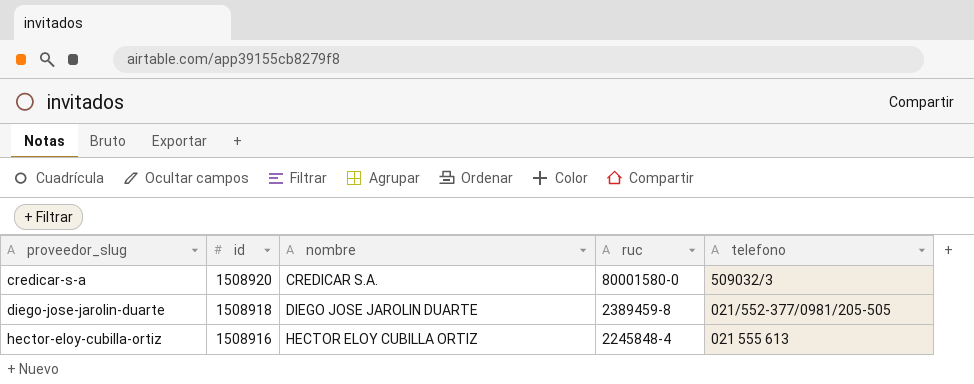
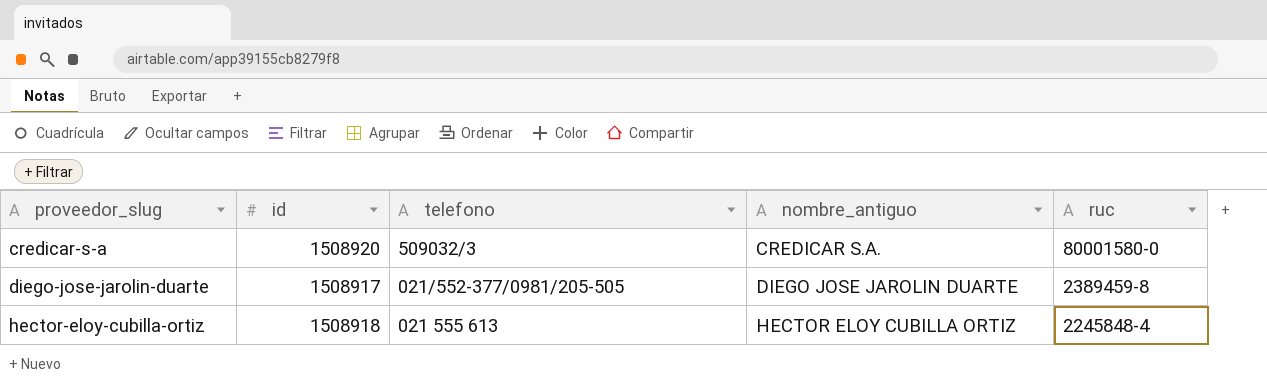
column telefono | position: 5 -> 3
column name: nombre -> nombre_antiguo
diego-jose-jarolin-duarte | id: 1508918 -> 1508917
hector-eloy-cubilla-ortiz | id: 1508916 -> 1508918

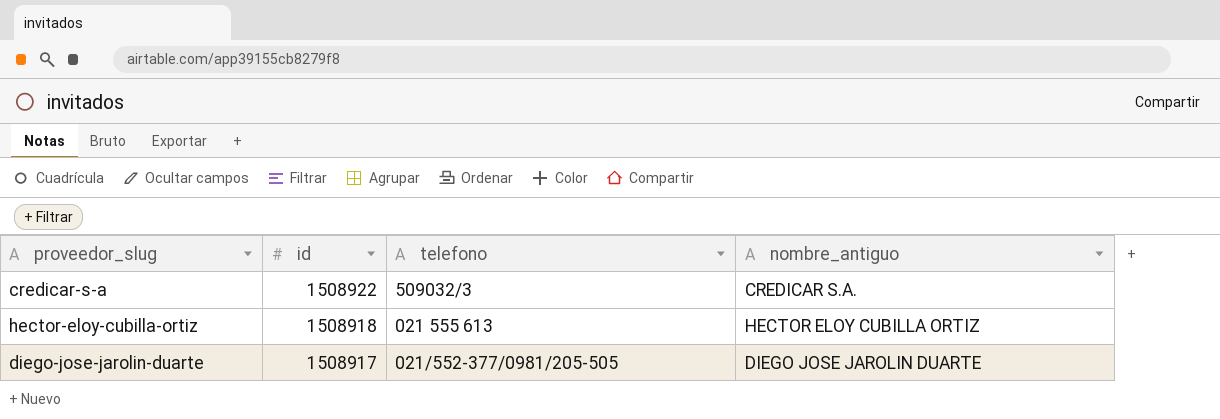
row order: proveedor_slug ascending -> id descending
column ruc | position: 5 -> none
credicar-s-a | id: 1508920 -> 1508922

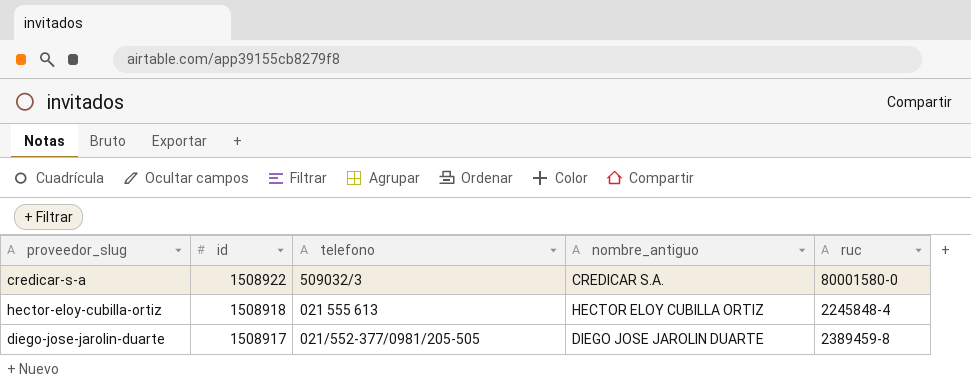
column ruc | position: none -> 5

